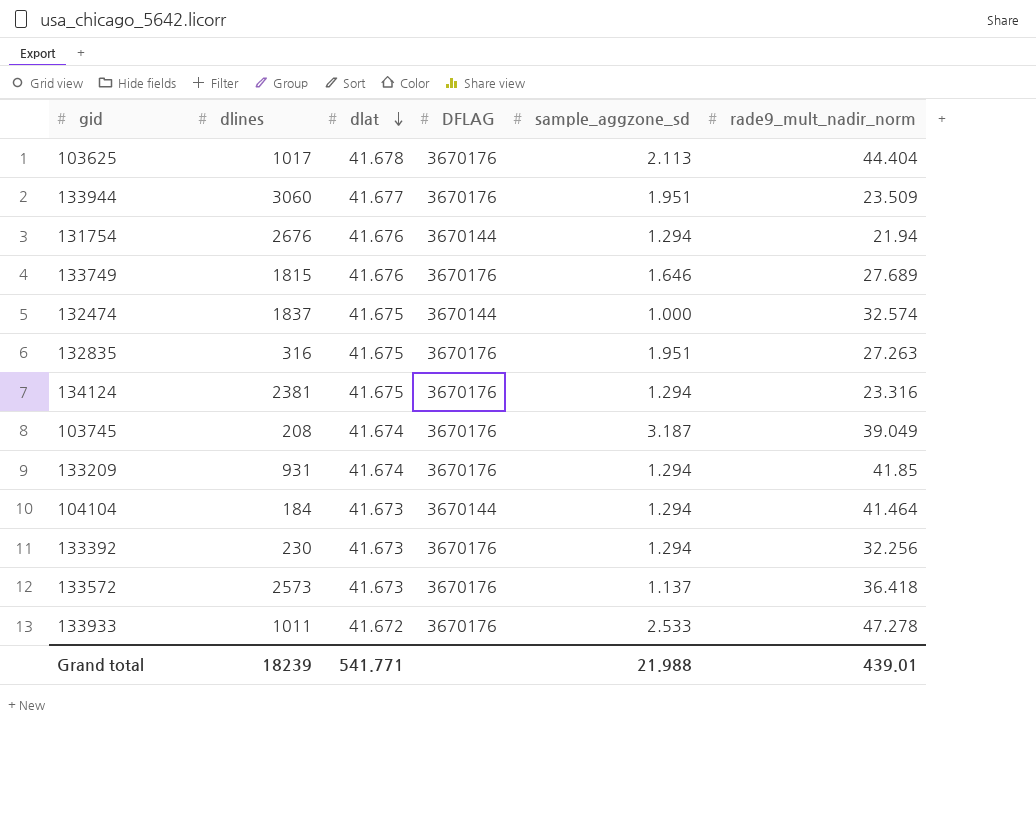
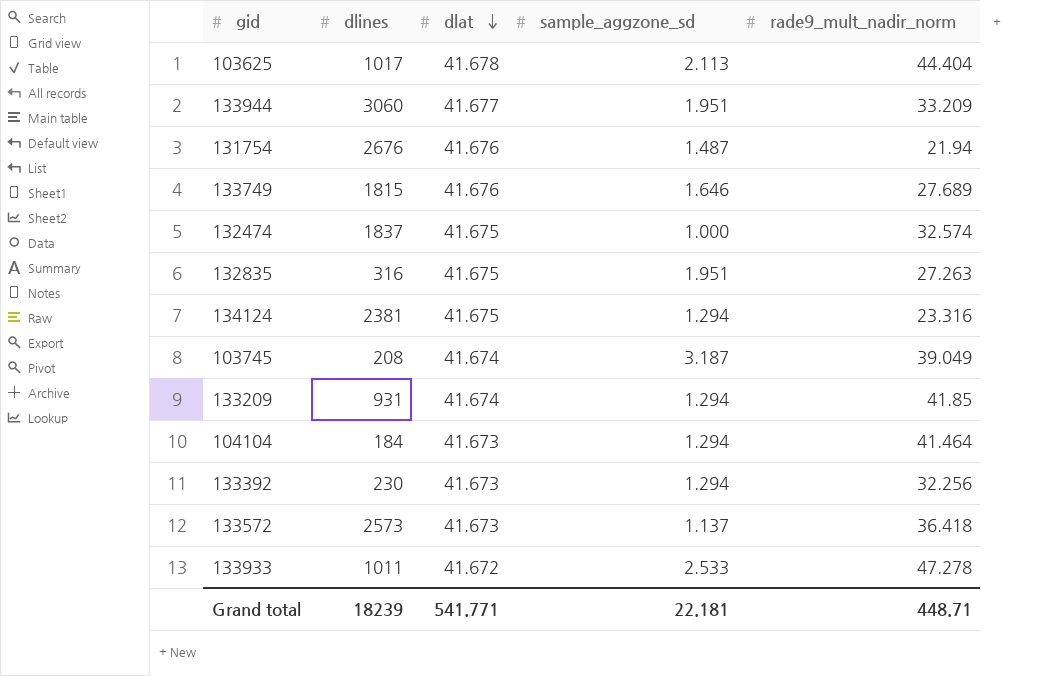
column DFLAG | position: 4 -> none
133944 | rade9_mult_nadir_norm: 23.509 -> 33.209
131754 | sample_aggzone_sd: 1.294 -> 1.487
Grand total | sample_aggzone_sd: 21.988 -> 22.181
Grand total | rade9_mult_nadir_norm: 439.01 -> 448.71

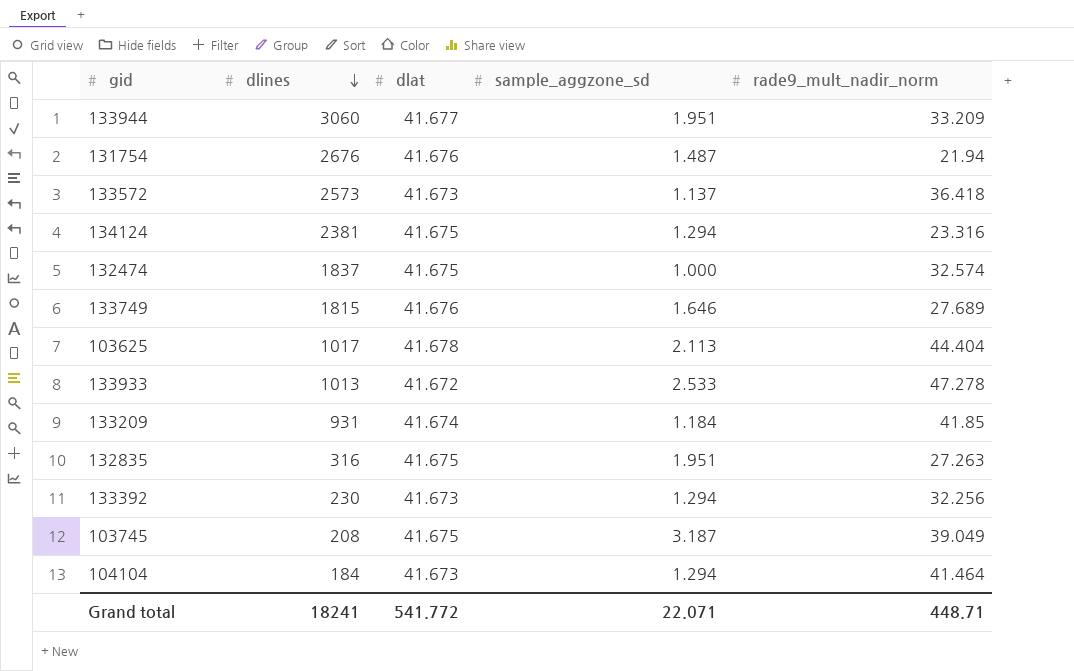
row order: dlat descending -> dlines descending
133933 | dlines: 1011 -> 1013
133209 | sample_aggzone_sd: 1.294 -> 1.184
103745 | dlat: 41.674 -> 41.675
Grand total | dlines: 18239 -> 18241
Grand total | dlat: 541.771 -> 541.772
Grand total | sample_aggzone_sd: 22.181 -> 22.071

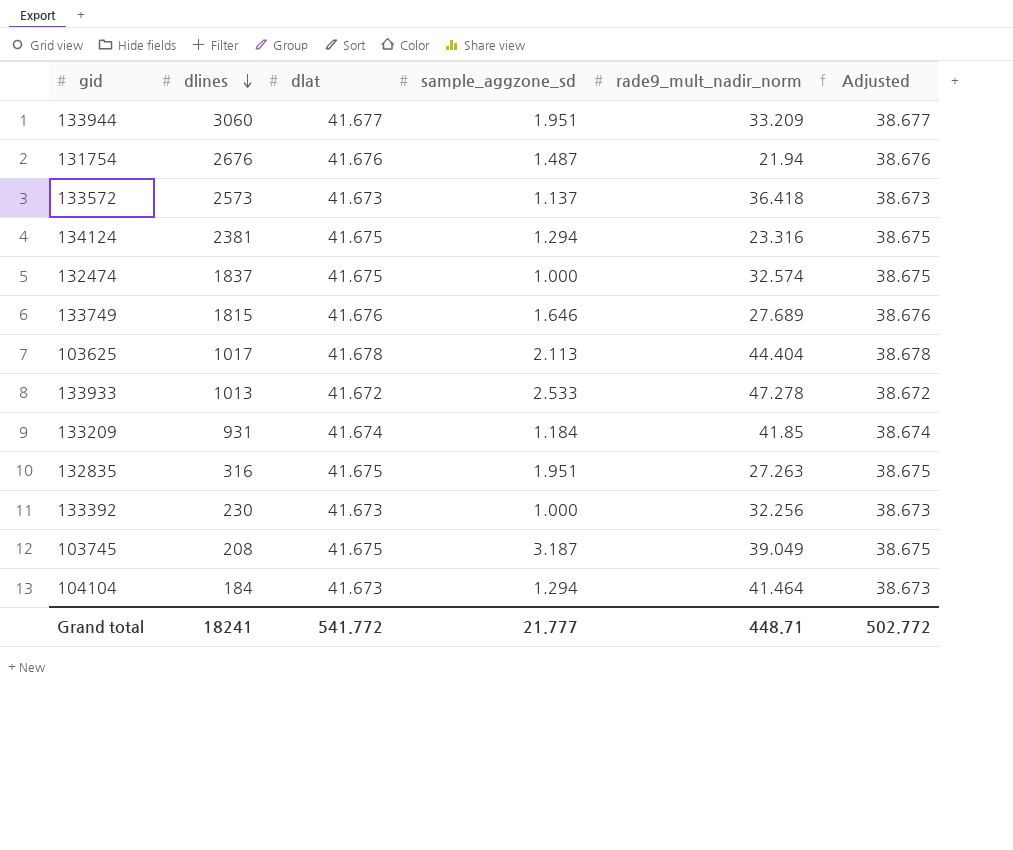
column Adjusted | formula: none -> [dlat] - 3
133392 | sample_aggzone_sd: 1.294 -> 1.000
Grand total | sample_aggzone_sd: 22.071 -> 21.777

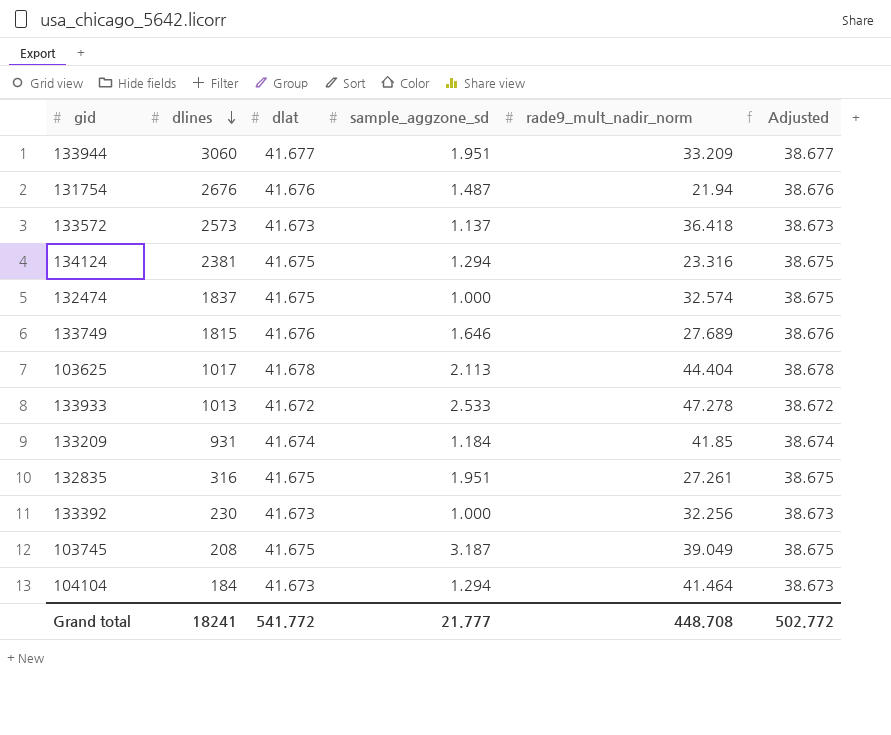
132835 | rade9_mult_nadir_norm: 27.263 -> 27.261
Grand total | rade9_mult_nadir_norm: 448.71 -> 448.708

